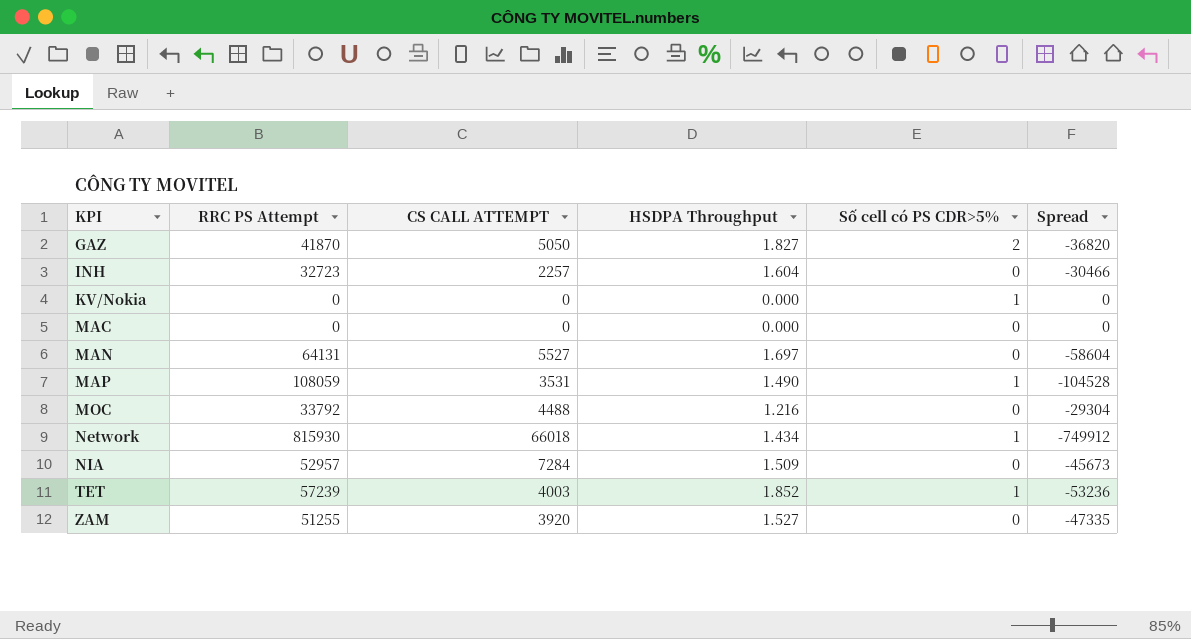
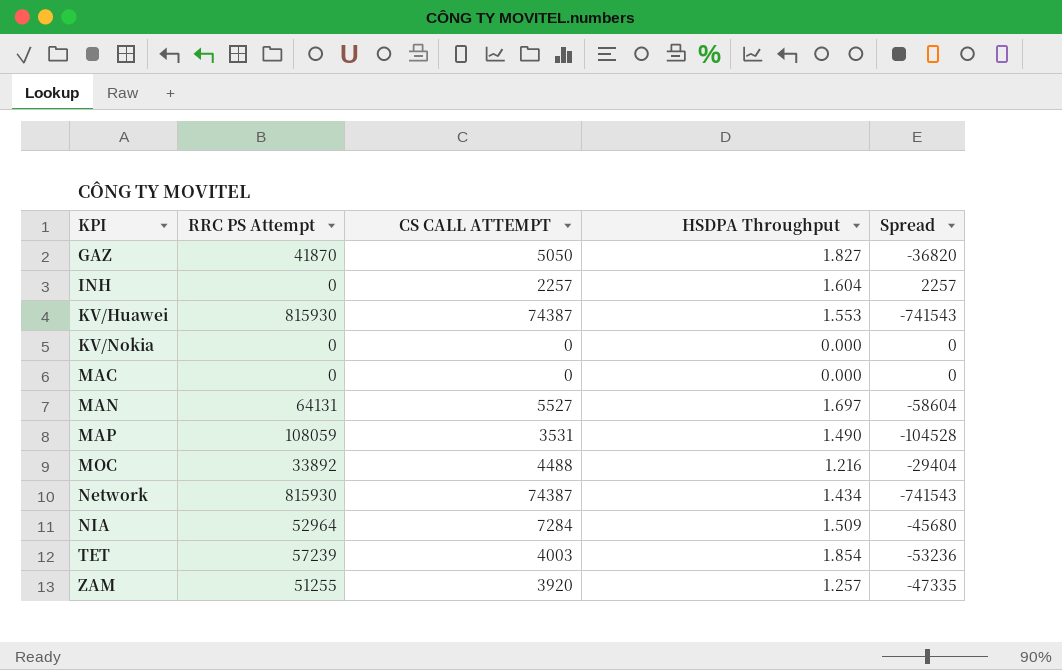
column Số cell có PS CDR>5% | position: 5 -> none
INH | RRC PS Attempt: 32723 -> 0
INH | Spread: -30466 -> 2257
row KV/Huawei: none -> 815930 | 74387 | 1.553 | -741543
MOC | RRC PS Attempt: 33792 -> 33892
MOC | Spread: -29304 -> -29404
Network | CS CALL ATTEMPT: 66018 -> 74387
Network | Spread: -749912 -> -741543
NIA | RRC PS Attempt: 52957 -> 52964
NIA | Spread: -45673 -> -45680
TET | HSDPA Throughput: 1.852 -> 1.854
ZAM | HSDPA Throughput: 1.527 -> 1.257

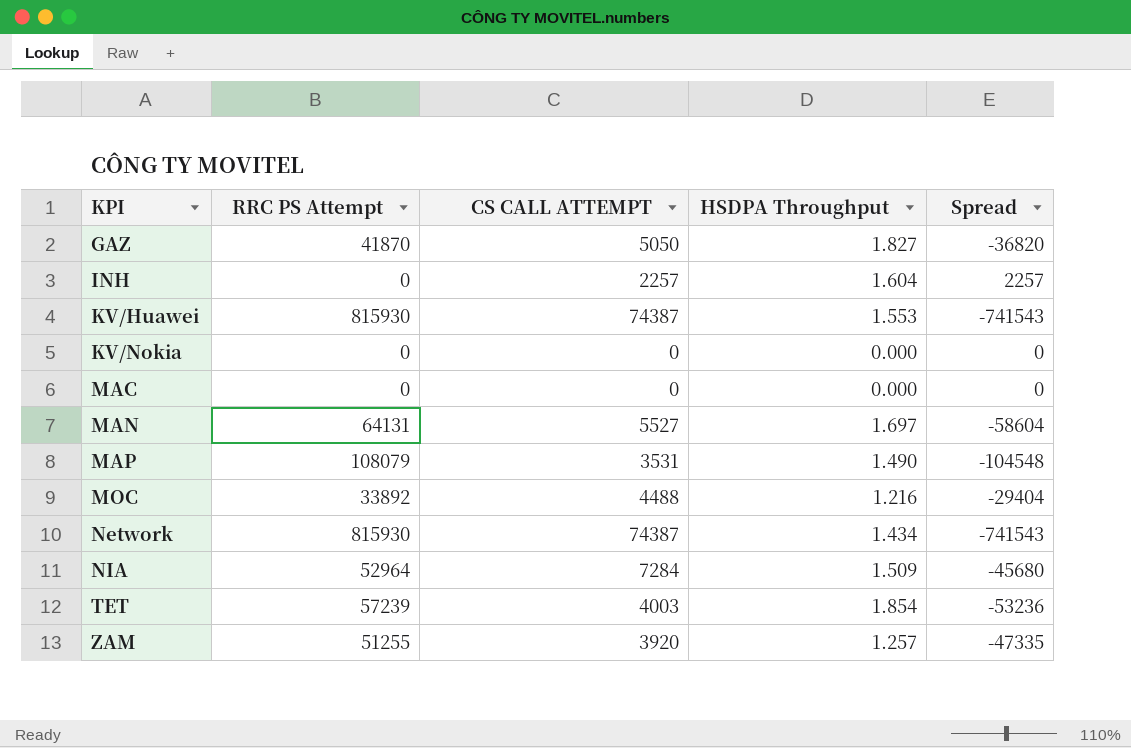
MAP | RRC PS Attempt: 108059 -> 108079
MAP | Spread: -104528 -> -104548

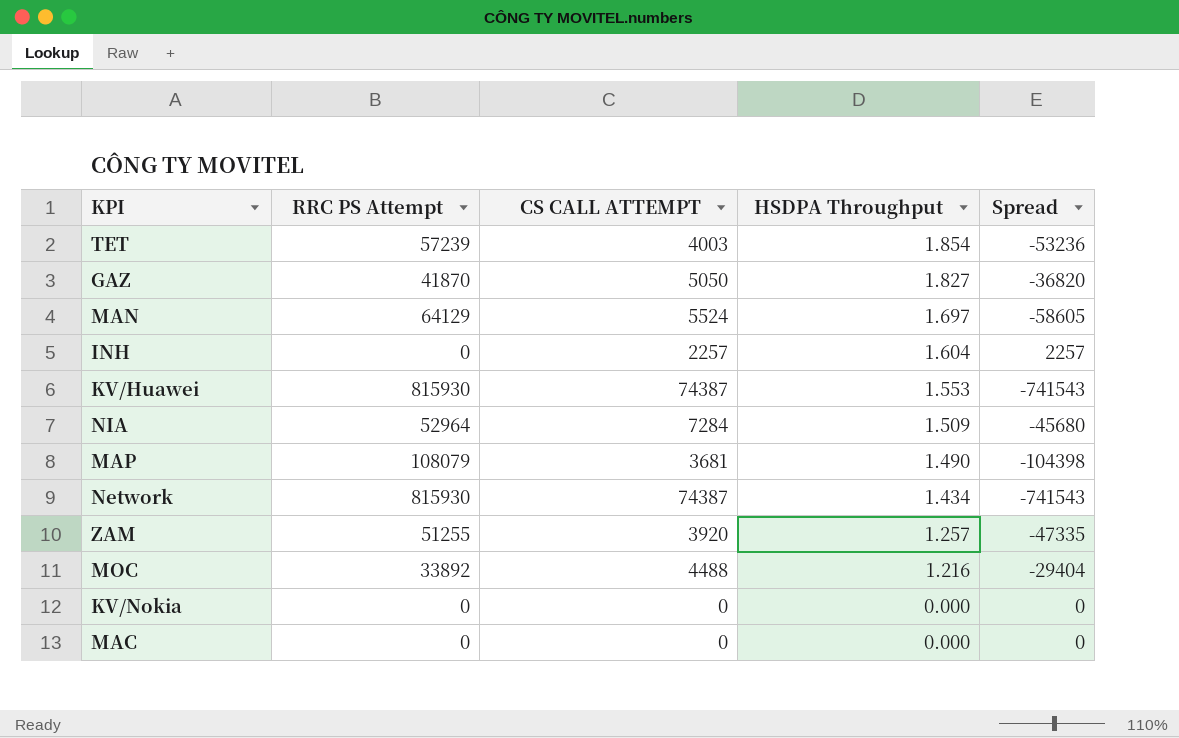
row order: KPI ascending -> HSDPA Throughput descending
MAN | RRC PS Attempt: 64131 -> 64129
MAN | CS CALL ATTEMPT: 5527 -> 5524
MAN | Spread: -58604 -> -58605
MAP | CS CALL ATTEMPT: 3531 -> 3681
MAP | Spread: -104548 -> -104398

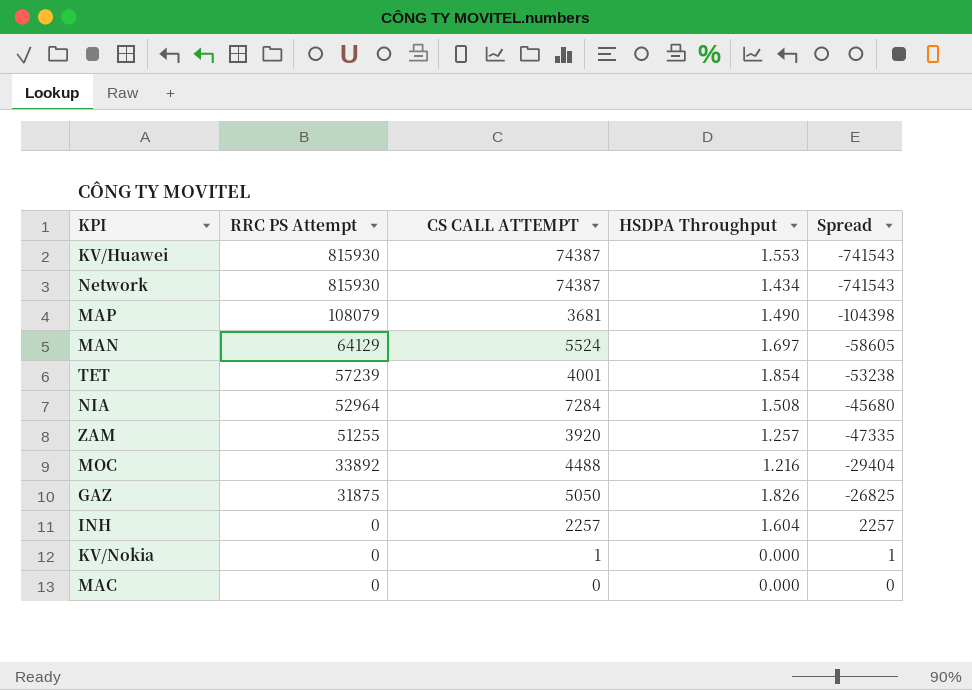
row order: HSDPA Throughput descending -> RRC PS Attempt descending
TET | CS CALL ATTEMPT: 4003 -> 4001
TET | Spread: -53236 -> -53238
NIA | HSDPA Throughput: 1.509 -> 1.508
GAZ | RRC PS Attempt: 41870 -> 31875
GAZ | HSDPA Throughput: 1.827 -> 1.826
GAZ | Spread: -36820 -> -26825
KV/Nokia | CS CALL ATTEMPT: 0 -> 1
KV/Nokia | Spread: 0 -> 1

